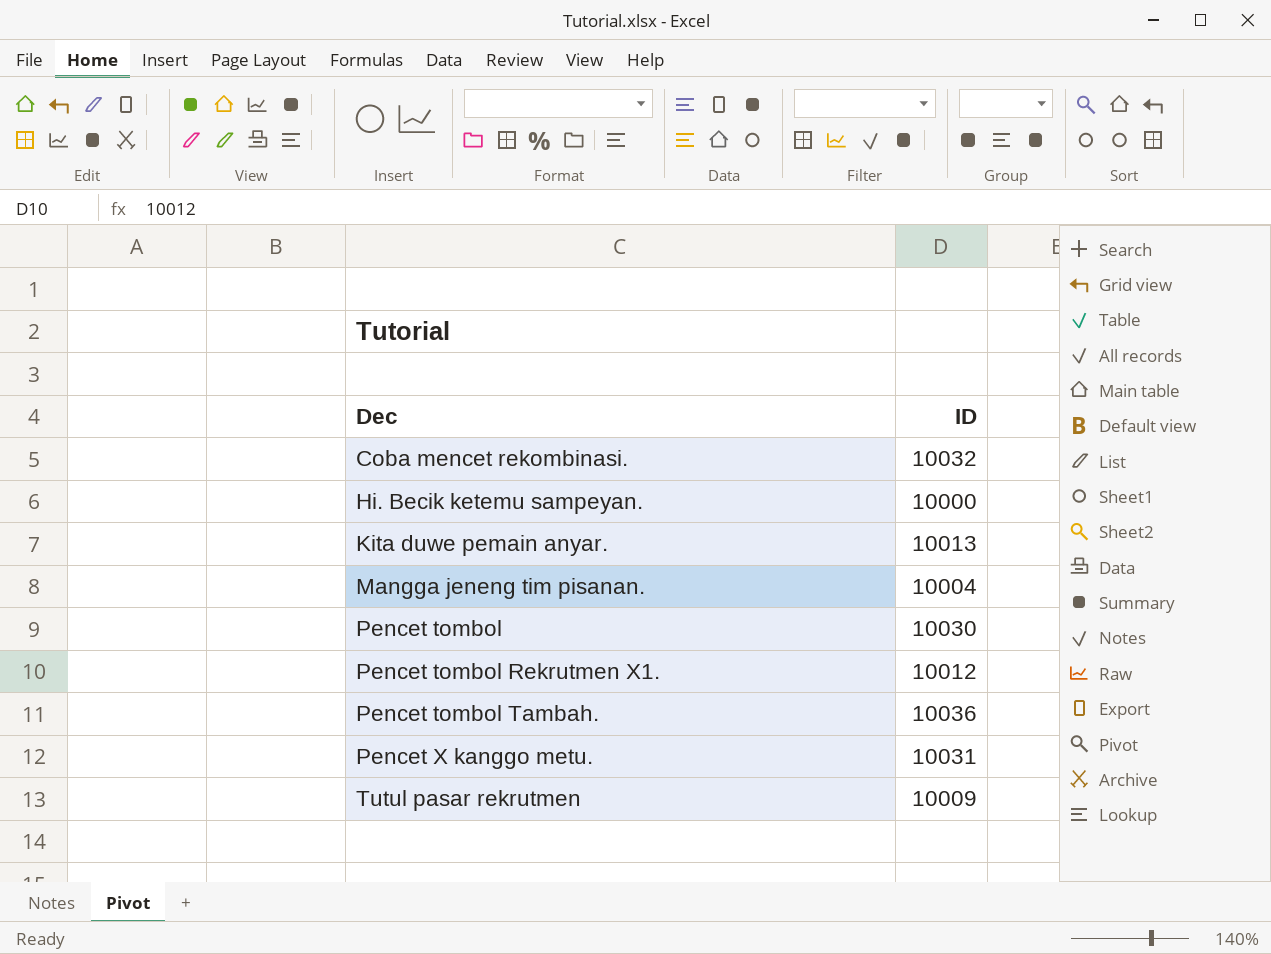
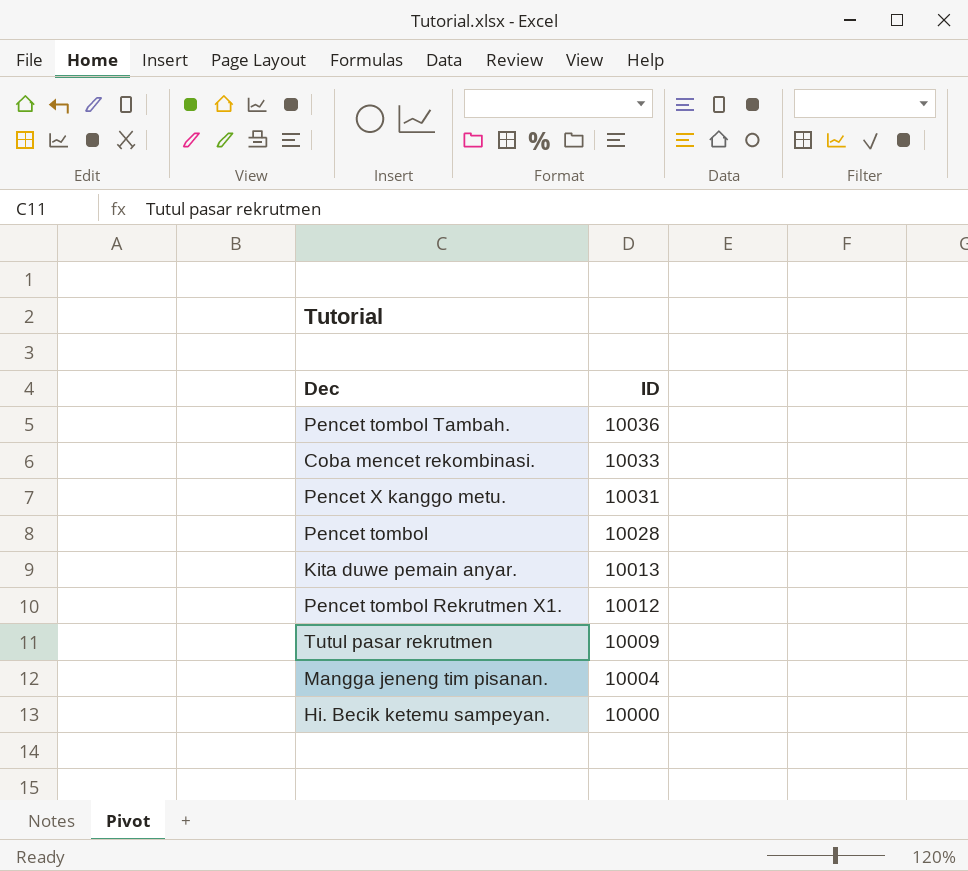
row order: Dec ascending -> ID descending
Coba mencet rekombinasi. | ID: 10032 -> 10033
Pencet tombol | ID: 10030 -> 10028

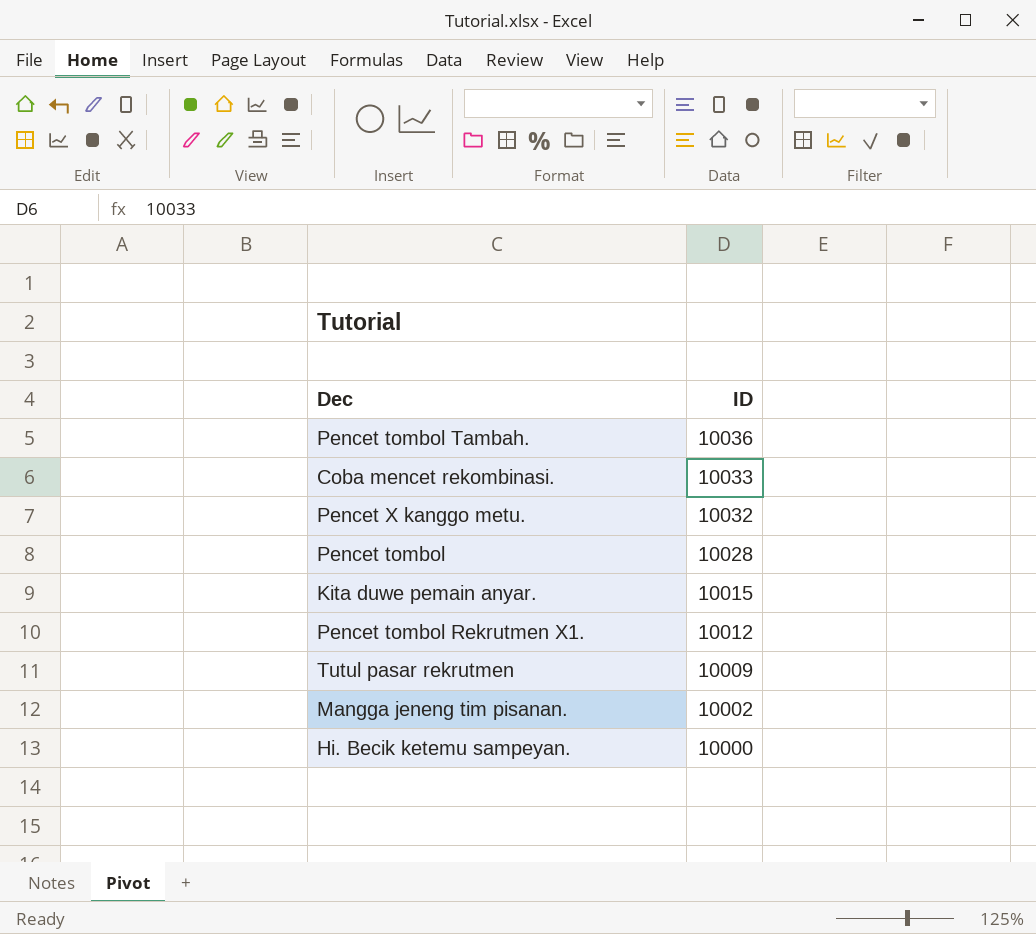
Pencet X kanggo metu. | ID: 10031 -> 10032
Kita duwe pemain anyar. | ID: 10013 -> 10015
Mangga jeneng tim pisanan. | ID: 10004 -> 10002

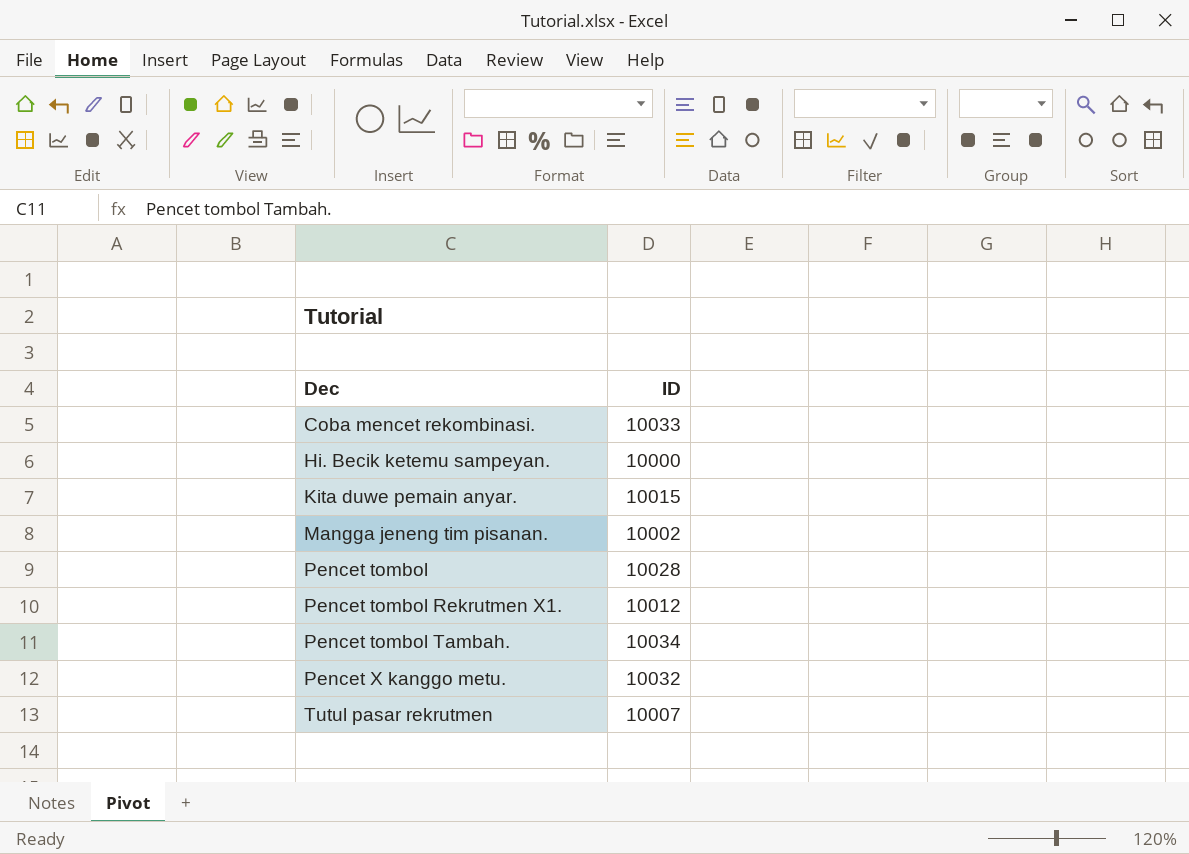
row order: ID descending -> Dec ascending
Pencet tombol Tambah. | ID: 10036 -> 10034
Tutul pasar rekrutmen | ID: 10009 -> 10007

